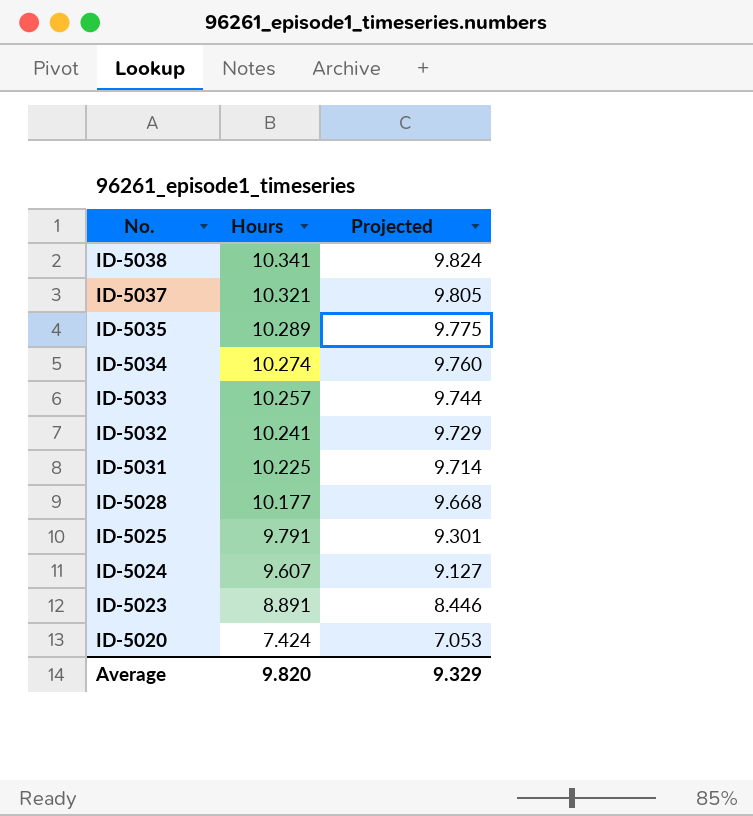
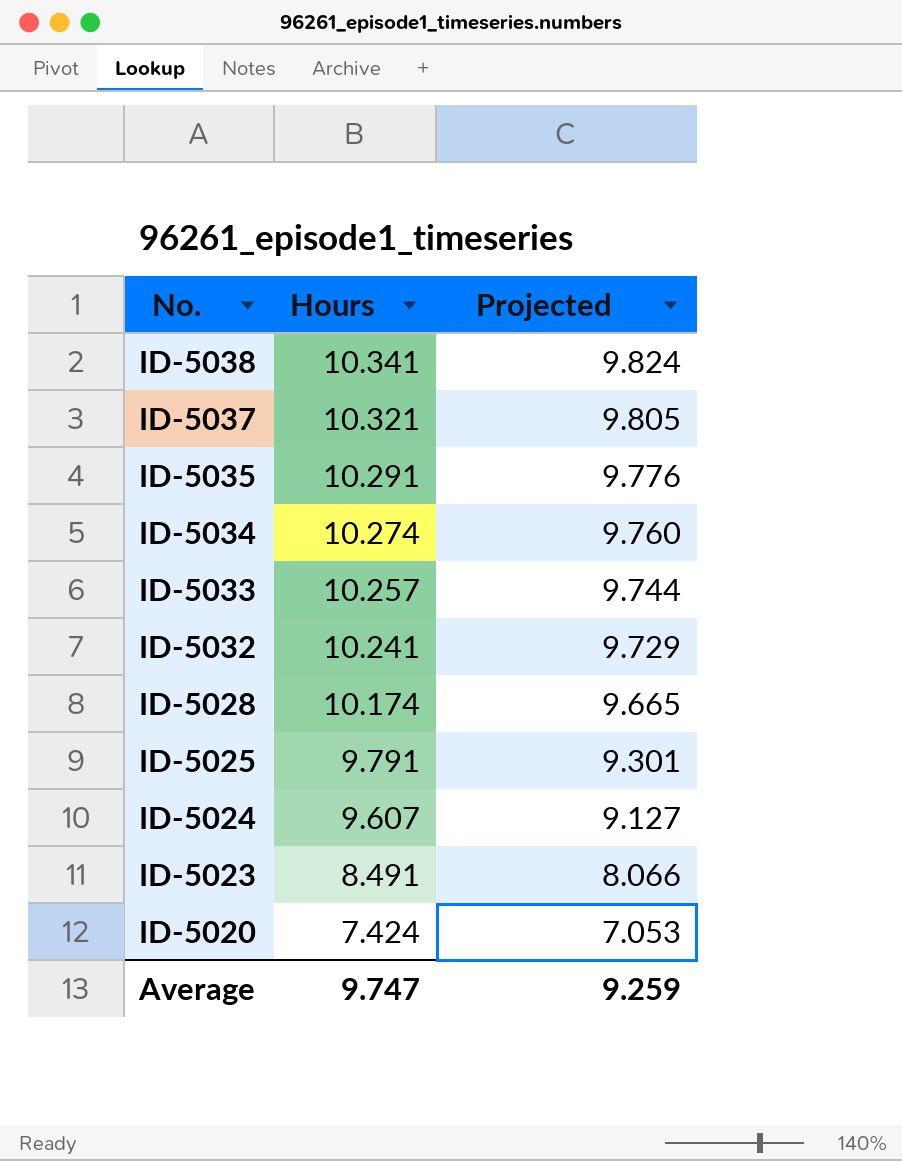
row ID-5031: 10.225 | 9.714 -> none
ID-5035 | Hours: 10.289 -> 10.291
ID-5035 | Projected: 9.775 -> 9.776
ID-5028 | Hours: 10.177 -> 10.174
ID-5028 | Projected: 9.668 -> 9.665
ID-5023 | Hours: 8.891 -> 8.491
ID-5023 | Projected: 8.446 -> 8.066
Average | Hours: 9.820 -> 9.747
Average | Projected: 9.329 -> 9.259

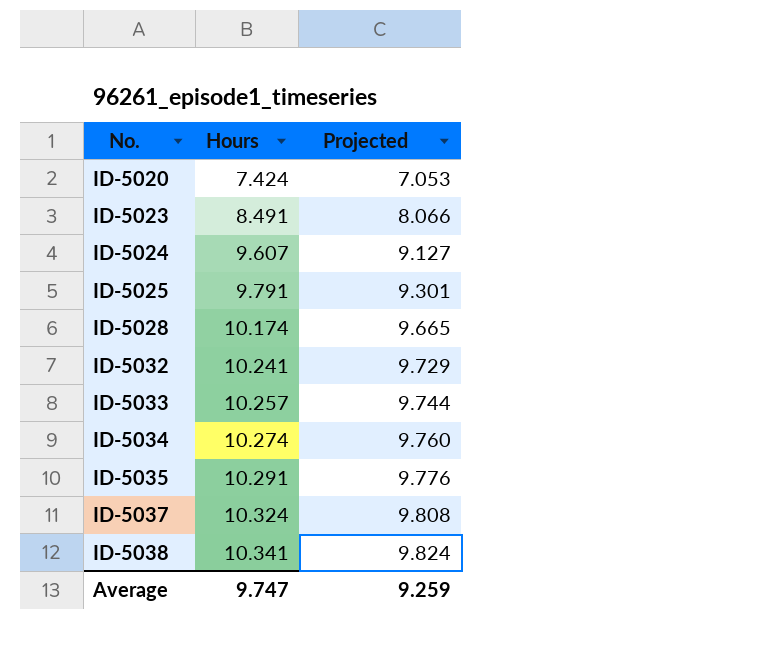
row order: No. descending -> No. ascending
ID-5037 | Hours: 10.321 -> 10.324
ID-5037 | Projected: 9.805 -> 9.808

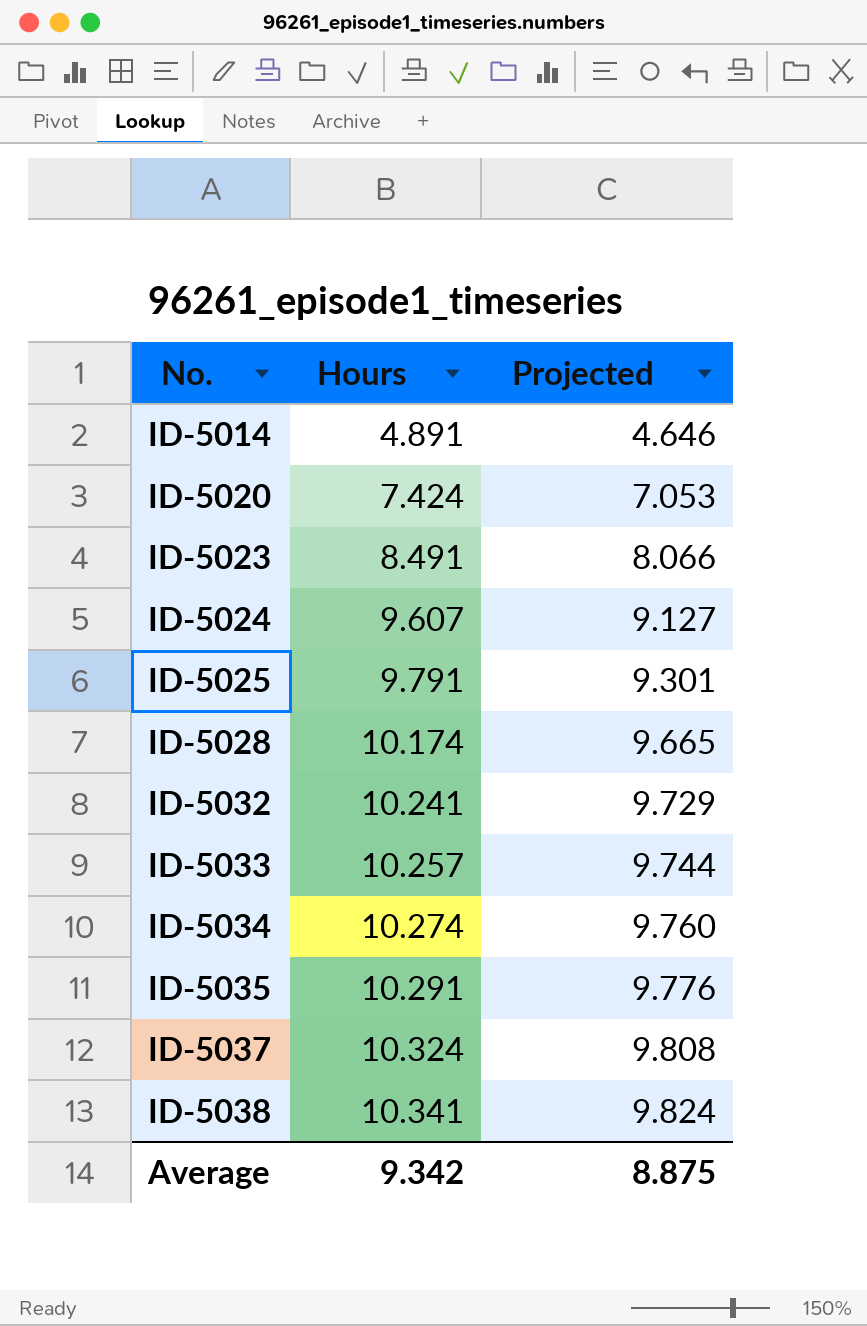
row ID-5014: none -> 4.891 | 4.646
Average | Hours: 9.747 -> 9.342
Average | Projected: 9.259 -> 8.875

